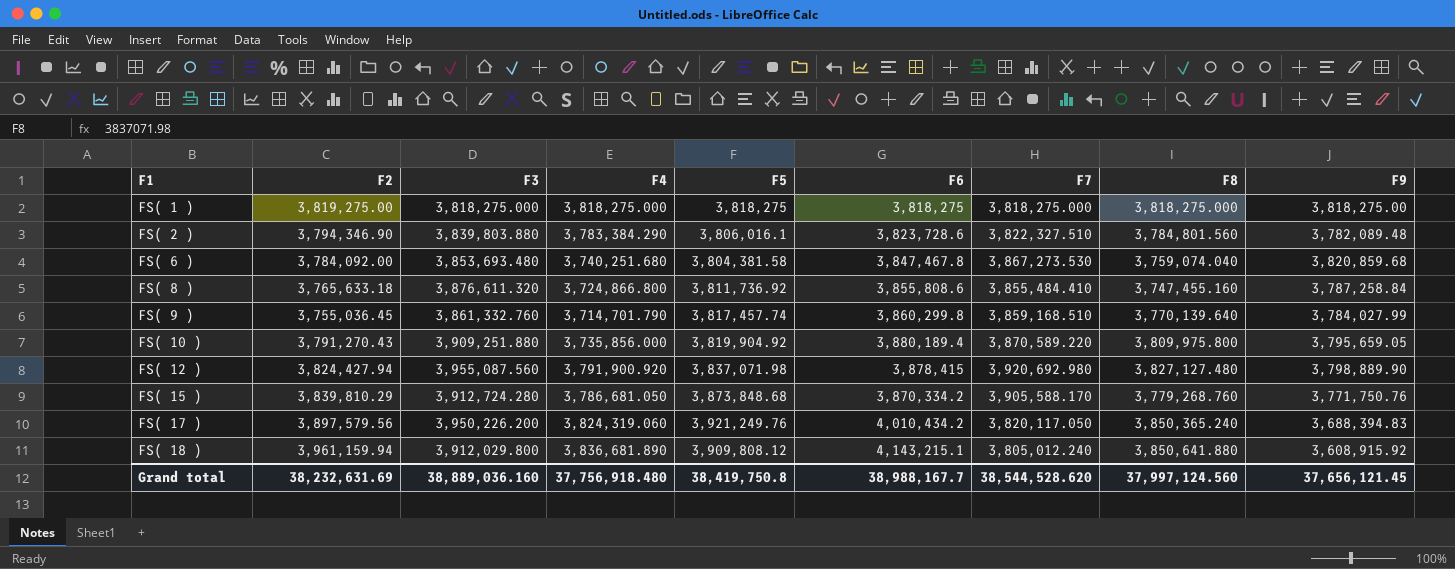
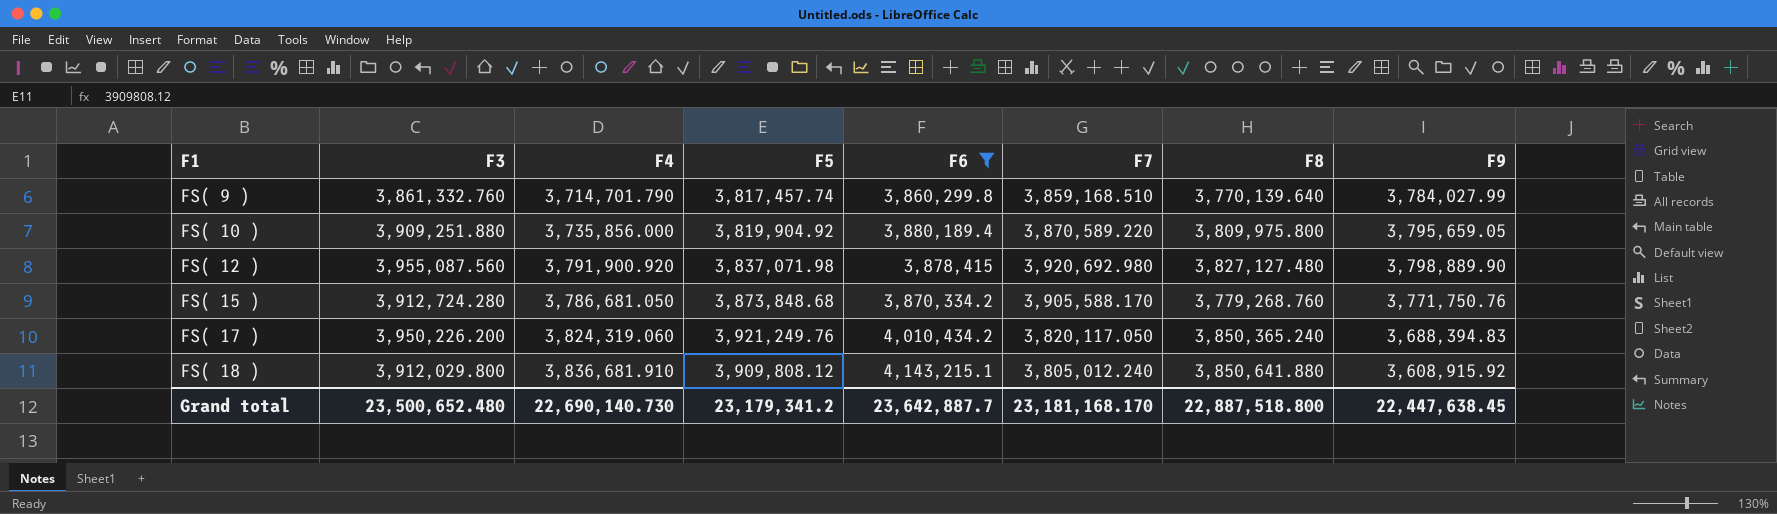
filter: none -> F6 >= 3,860,299.8
column F2 | position: 2 -> none
FS( 18 ) | F4: 3,836,681.890 -> 3,836,681.910
Grand total | F3: 38,889,036.160 -> 23,500,652.480
Grand total | F4: 37,756,918.480 -> 22,690,140.730
Grand total | F5: 38,419,750.8 -> 23,179,341.2
Grand total | F6: 38,988,167.7 -> 23,642,887.7
Grand total | F7: 38,544,528.620 -> 23,181,168.170
Grand total | F8: 37,997,124.560 -> 22,887,518.800
Grand total | F9: 37,656,121.45 -> 22,447,638.45

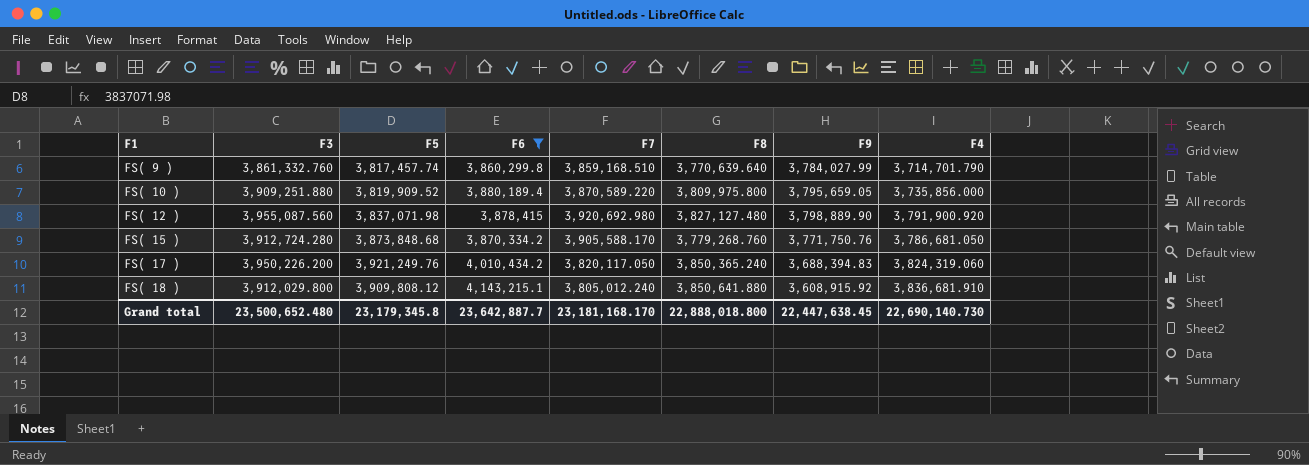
column F4 | position: 3 -> 8
FS( 9 ) | F8: 3,770,139.640 -> 3,770,639.640
FS( 10 ) | F5: 3,819,904.92 -> 3,819,909.52
Grand total | F5: 23,179,341.2 -> 23,179,345.8
Grand total | F8: 22,887,518.800 -> 22,888,018.800

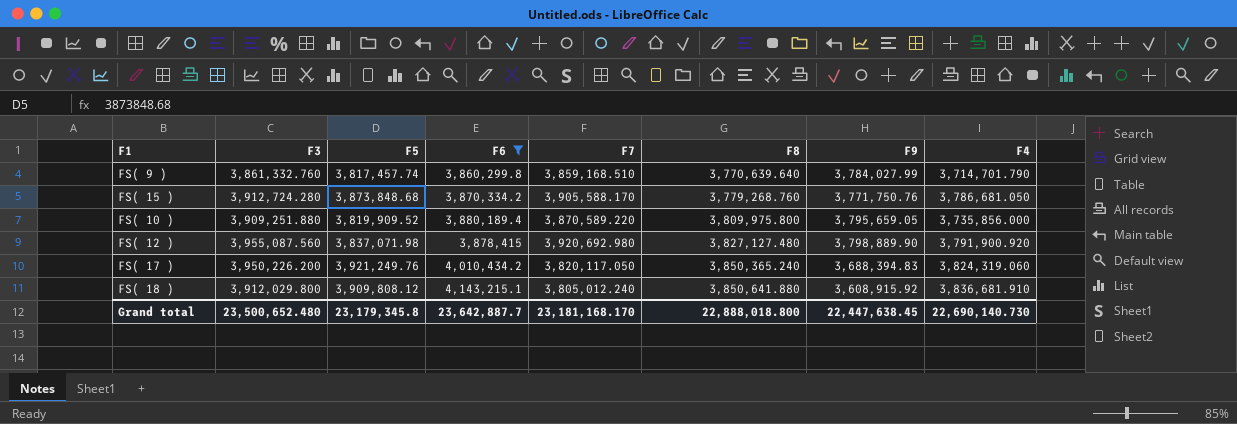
row order: F1 ascending -> F8 ascending

